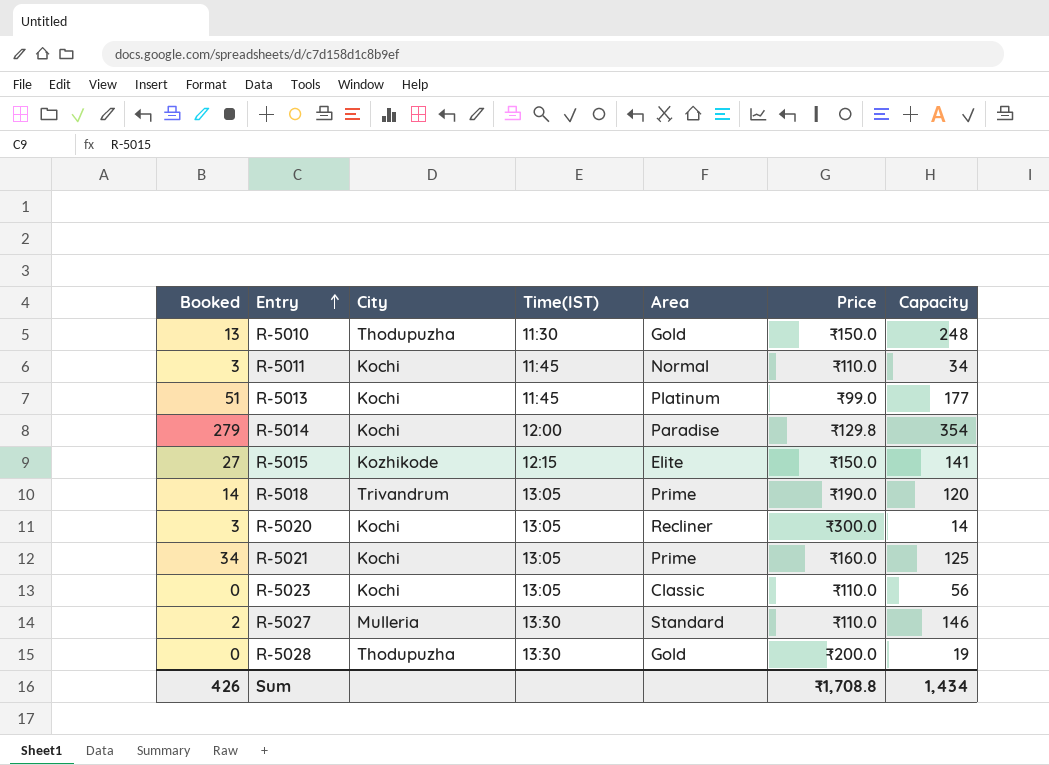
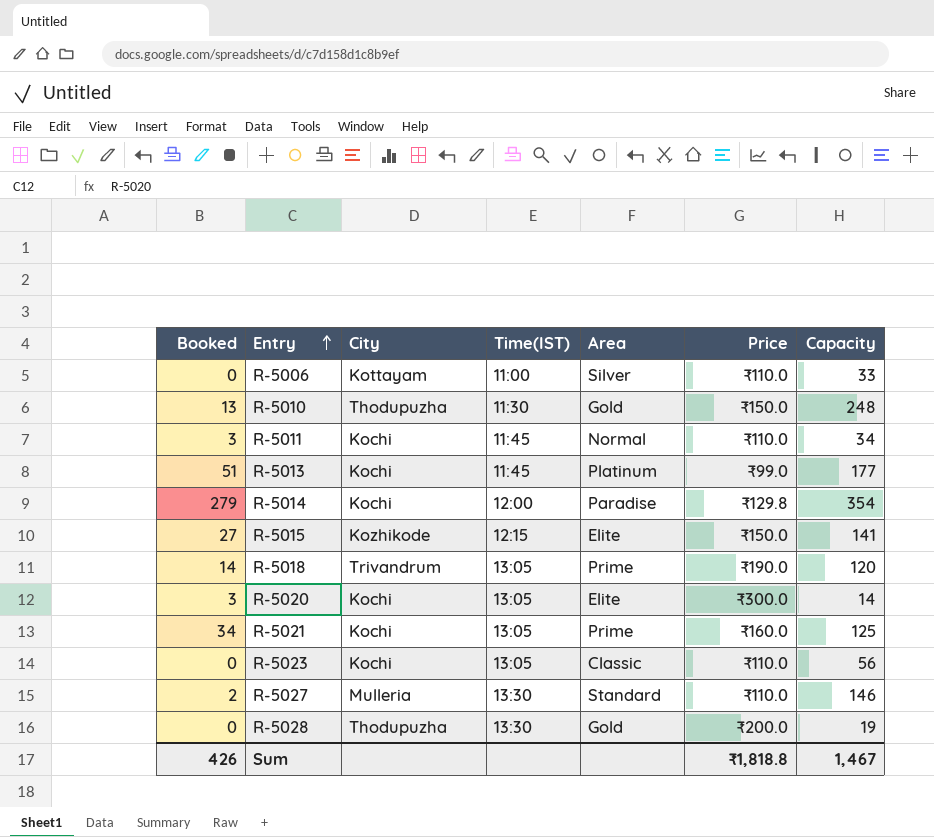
row R-5006: none -> 0 | Kottayam | 11:00 | Silver | ₹110.0 | 33
R-5020 | Area: Recliner -> Elite
Sum | Price: ₹1,708.8 -> ₹1,818.8
Sum | Capacity: 1,434 -> 1,467

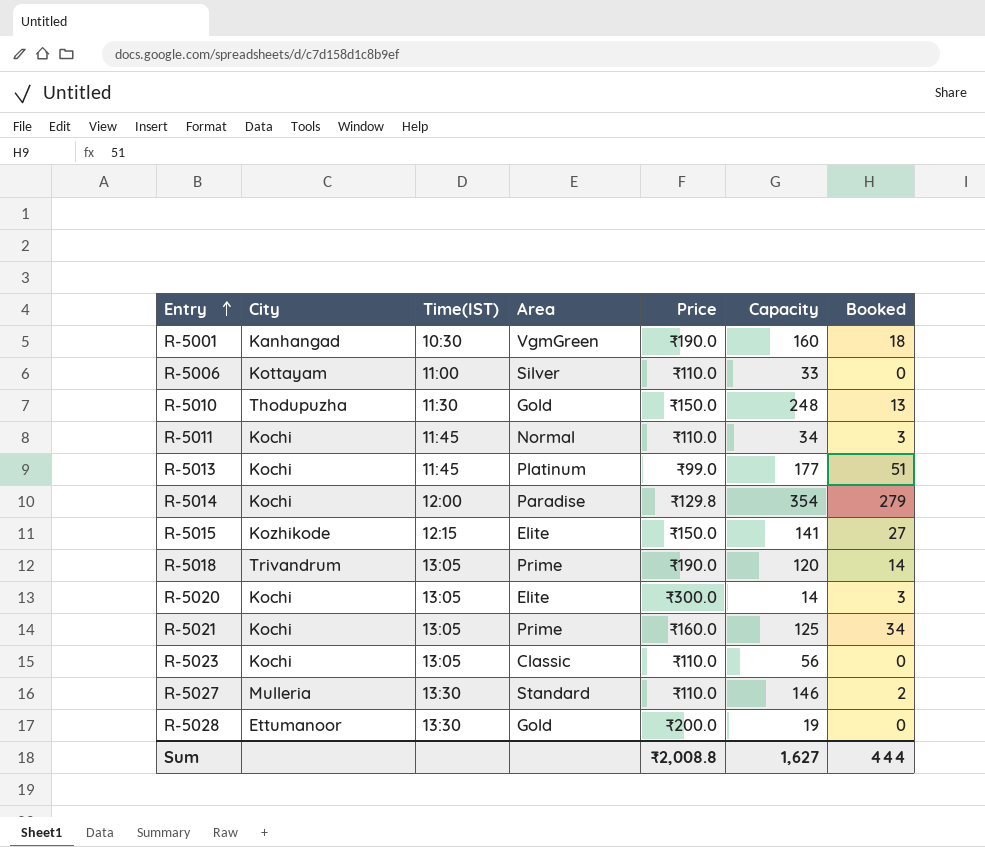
column Booked | position: 1 -> 7
row R-5001: none -> Kanhangad | 10:30 | VgmGreen | ₹190.0 | 160 | 18
R-5028 | City: Thodupuzha -> Ettumanoor
Sum | Price: ₹1,818.8 -> ₹2,008.8
Sum | Capacity: 1,467 -> 1,627
Sum | Booked: 426 -> 444

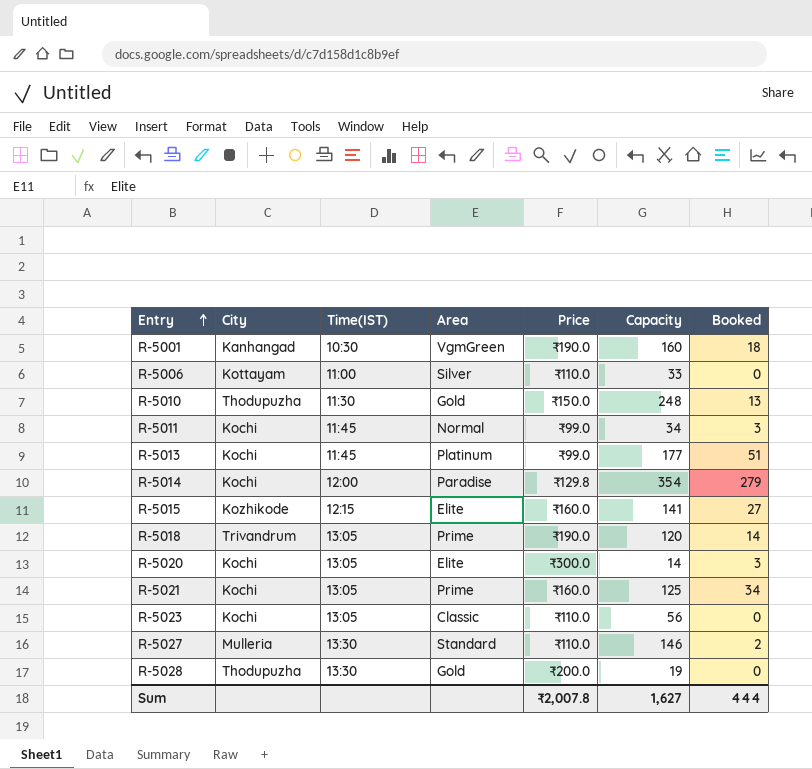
R-5011 | Price: ₹110.0 -> ₹99.0
R-5015 | Price: ₹150.0 -> ₹160.0
R-5028 | City: Ettumanoor -> Thodupuzha
Sum | Price: ₹2,008.8 -> ₹2,007.8

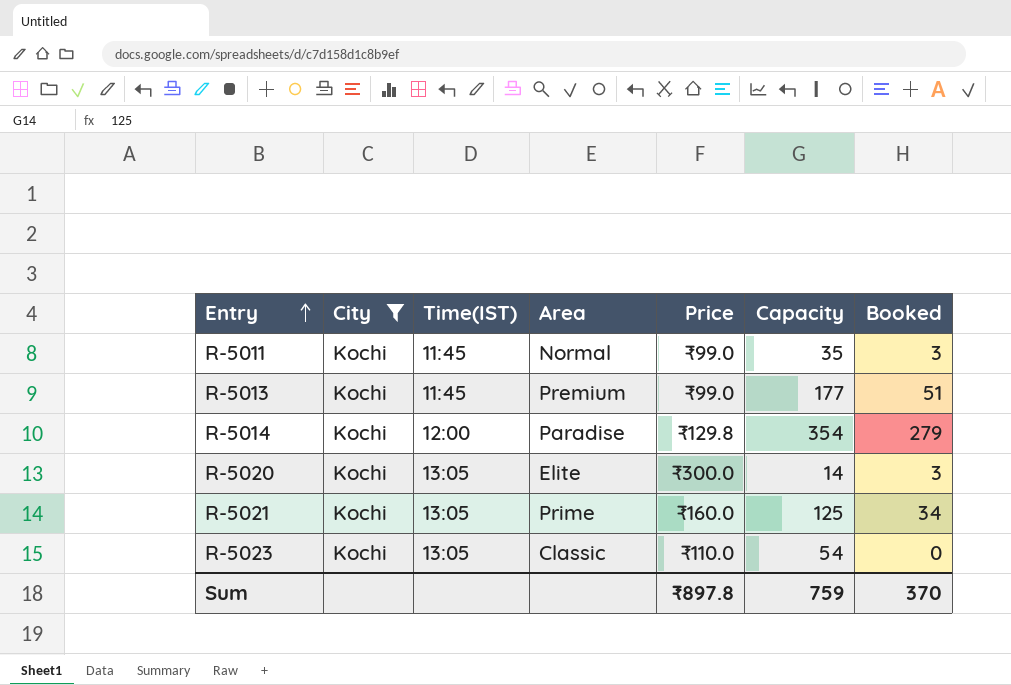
filter: none -> City = Kochi
R-5011 | Capacity: 34 -> 35
R-5013 | Area: Platinum -> Premium
R-5023 | Capacity: 56 -> 54
Sum | Price: ₹2,007.8 -> ₹897.8
Sum | Capacity: 1,627 -> 759
Sum | Booked: 444 -> 370

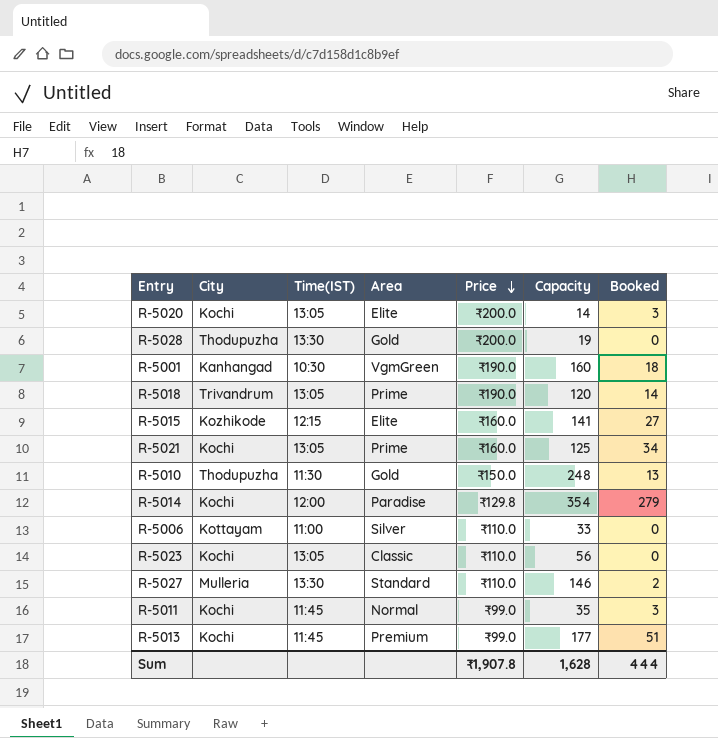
filter: City = Kochi -> none
row order: Entry ascending -> Price descending
R-5020 | Price: ₹300.0 -> ₹200.0
R-5023 | Capacity: 54 -> 56
Sum | Price: ₹897.8 -> ₹1,907.8
Sum | Capacity: 759 -> 1,628
Sum | Booked: 370 -> 444

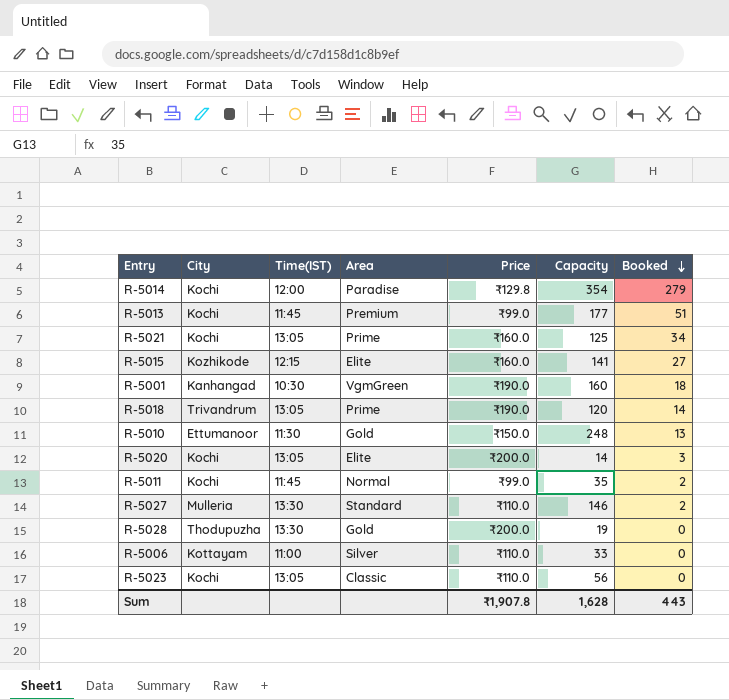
row order: Price descending -> Booked descending
R-5010 | City: Thodupuzha -> Ettumanoor
R-5011 | Booked: 3 -> 2
Sum | Booked: 444 -> 443

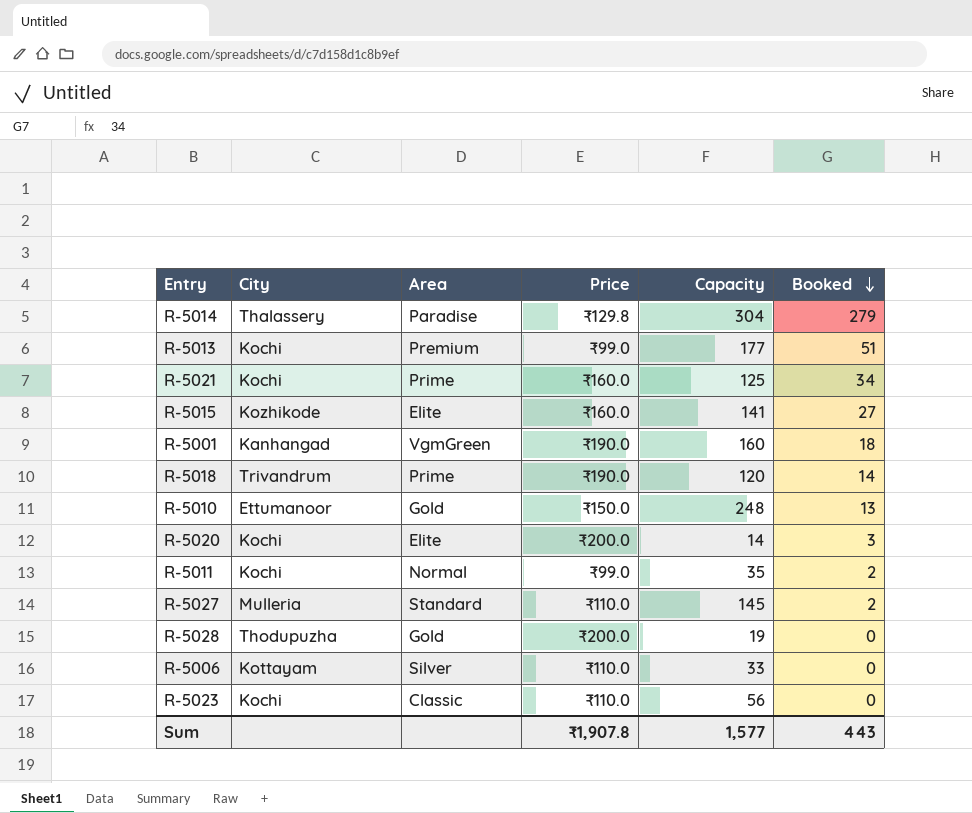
column Time(IST) | position: 3 -> none
R-5014 | City: Kochi -> Thalassery
R-5014 | Capacity: 354 -> 304
R-5027 | Capacity: 146 -> 145
Sum | Capacity: 1,628 -> 1,577

